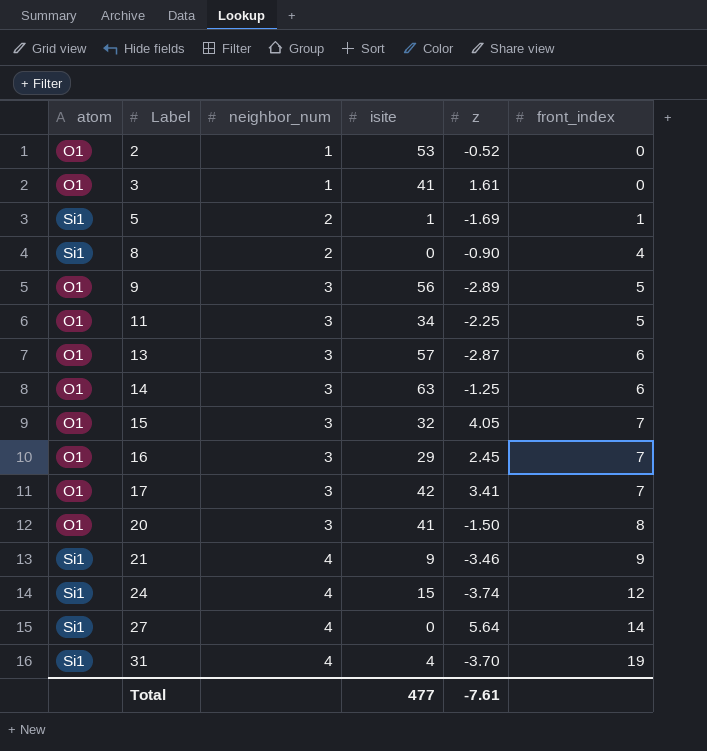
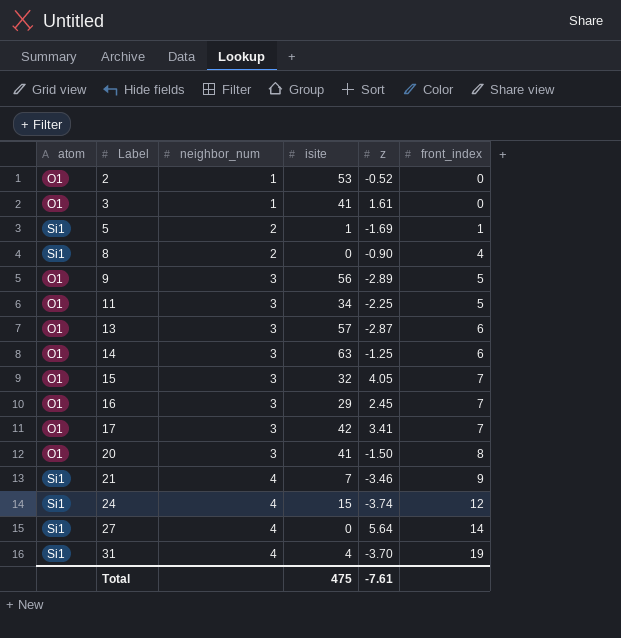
21 | isite: 9 -> 7
Total | isite: 477 -> 475

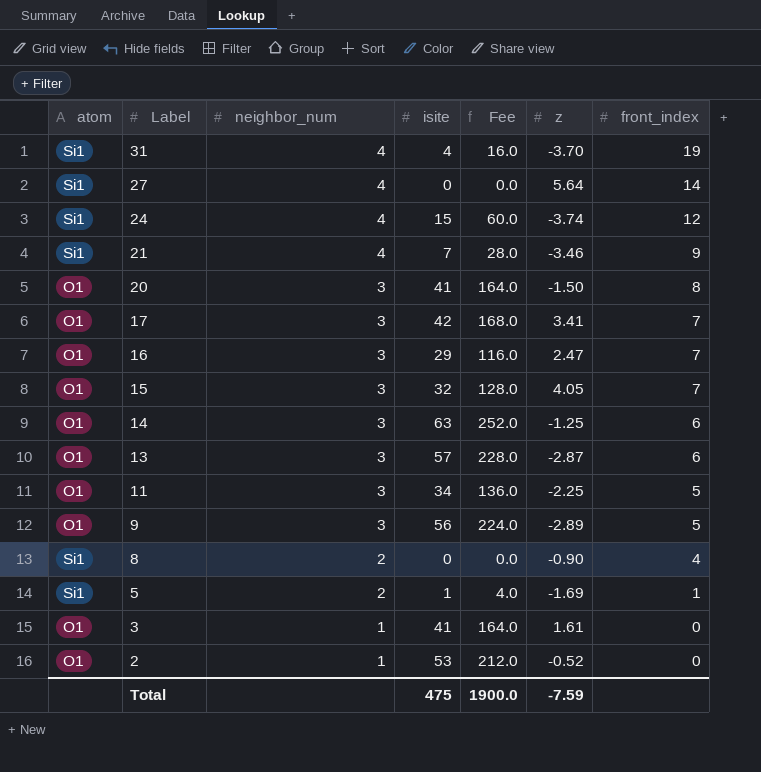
row order: Label ascending -> Label descending
column Fee | formula: none -> [isite] * 4
16 | z: 2.45 -> 2.47
Total | z: -7.61 -> -7.59

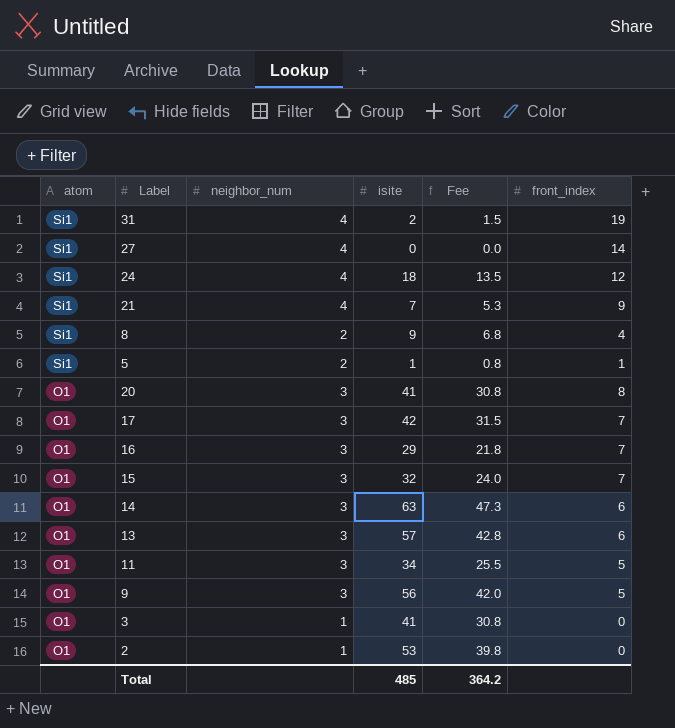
row order: Label descending -> atom descending
column z | position: 6 -> none
column Fee | formula: [isite] * 4 -> [isite] * 0.75
31 | isite: 4 -> 2
24 | isite: 15 -> 18
8 | isite: 0 -> 9
Total | isite: 475 -> 485
Total | Fee: 1900.0 -> 364.2

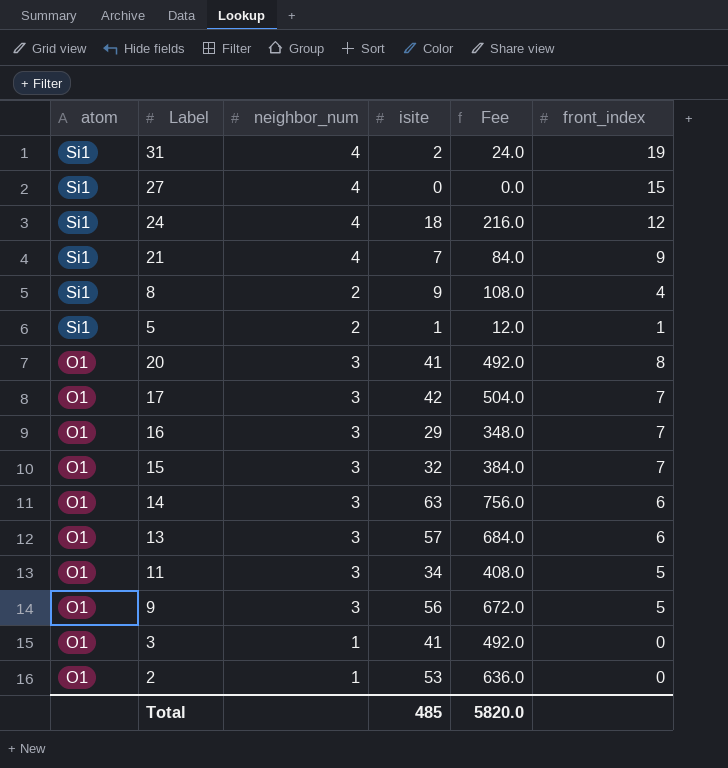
column Fee | formula: [isite] * 0.75 -> [isite] * 12
27 | front_index: 14 -> 15
Total | Fee: 364.2 -> 5820.0

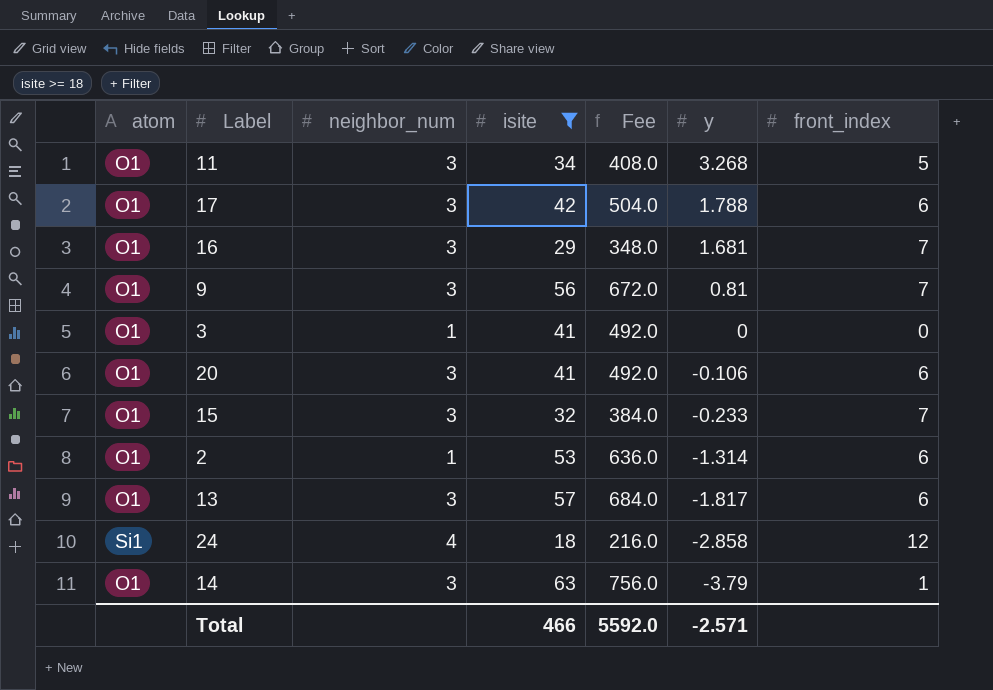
filter: none -> isite >= 18
row order: atom descending -> y descending
column y | position: none -> 6
17 | front_index: 7 -> 6
9 | front_index: 5 -> 7
20 | front_index: 8 -> 6
2 | front_index: 0 -> 6
14 | front_index: 6 -> 1
Total | isite: 485 -> 466
Total | Fee: 5820.0 -> 5592.0

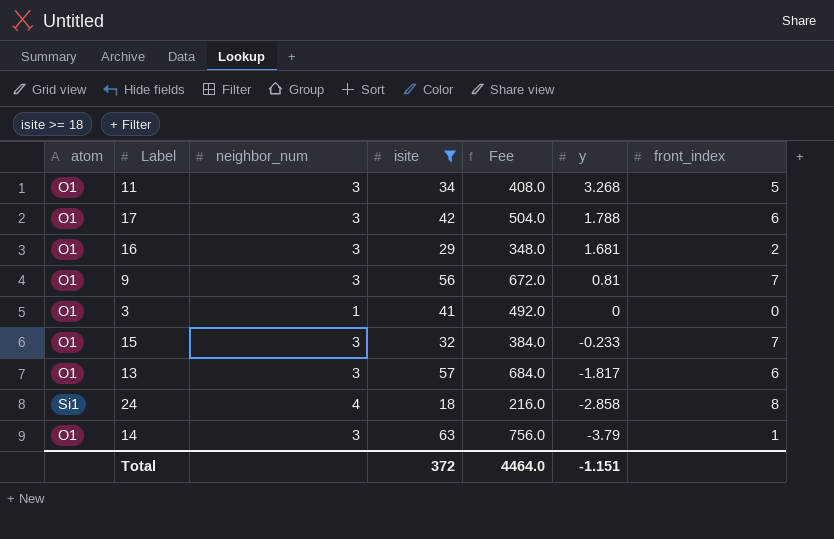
row 20: O1 | 3 | 41 | 492.0 | -0.106 | 6 -> none
row 2: O1 | 1 | 53 | 636.0 | -1.314 | 6 -> none
16 | front_index: 7 -> 2
24 | front_index: 12 -> 8
Total | isite: 466 -> 372
Total | Fee: 5592.0 -> 4464.0
Total | y: -2.571 -> -1.151

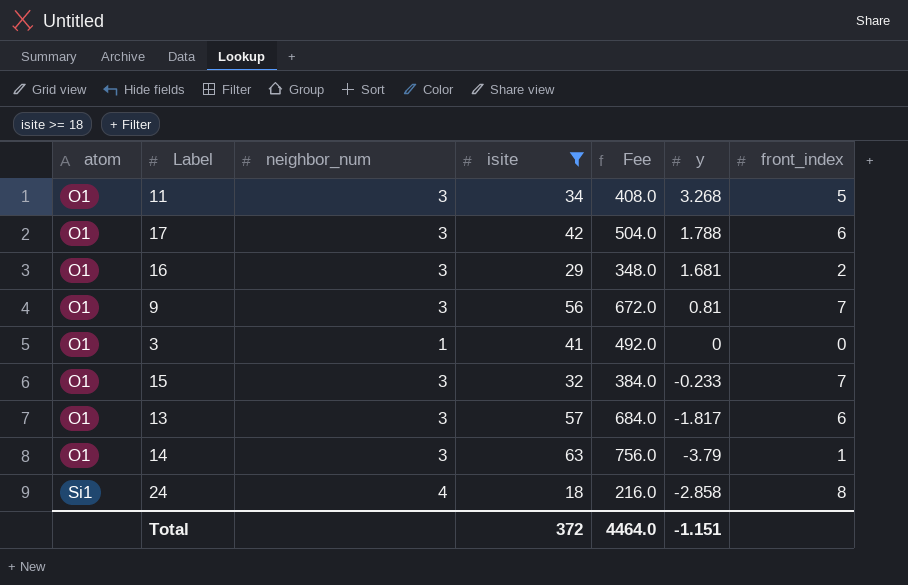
row order: y descending -> atom ascending

